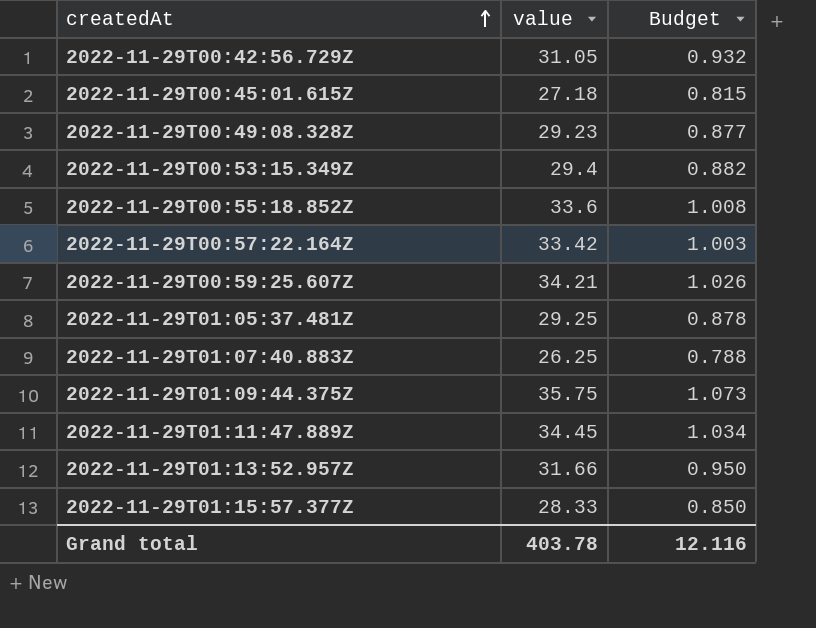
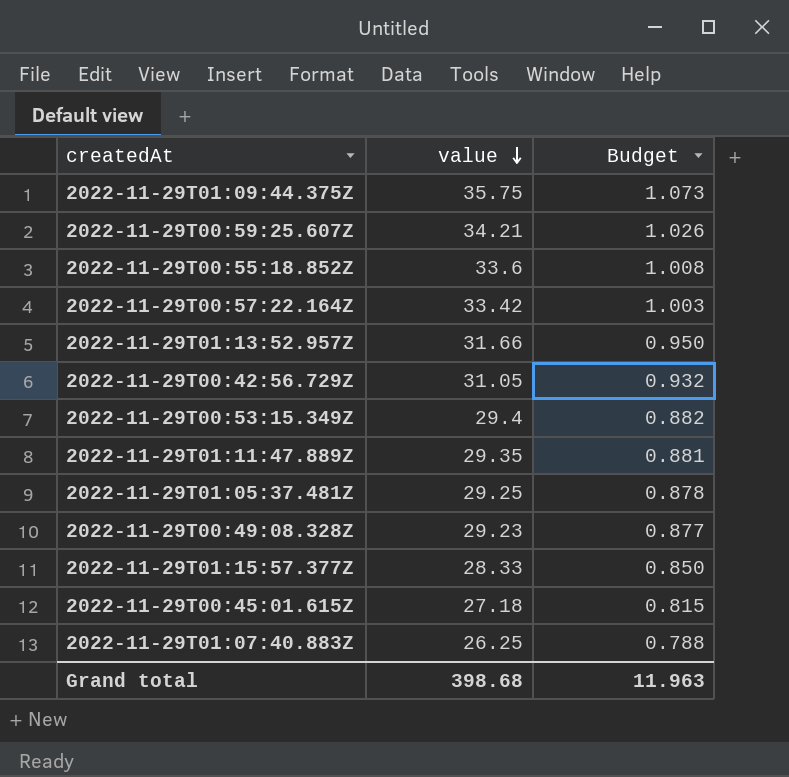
row order: createdAt ascending -> value descending
2022-11-29T01:11:47.889Z | value: 34.45 -> 29.35
2022-11-29T01:11:47.889Z | Budget: 1.034 -> 0.881
Grand total | value: 403.78 -> 398.68
Grand total | Budget: 12.116 -> 11.963

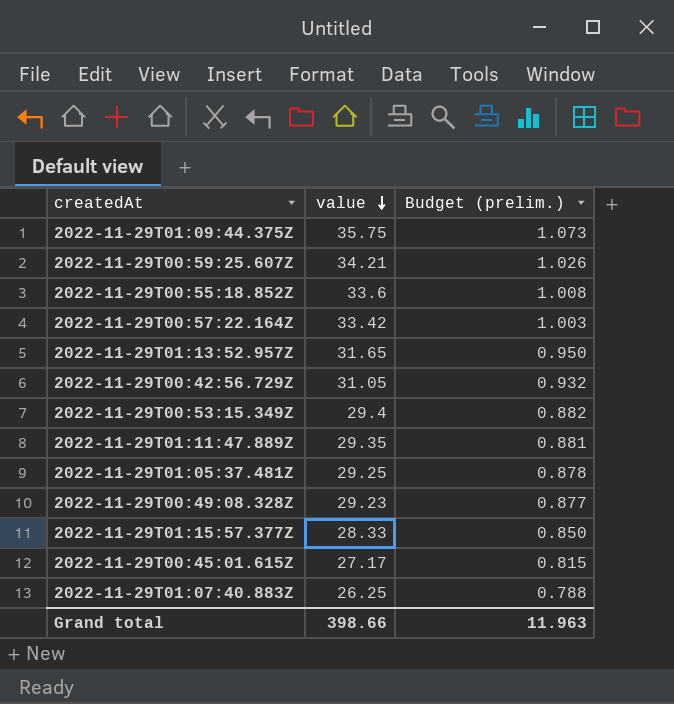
column name: Budget -> Budget (prelim.)
2022-11-29T01:13:52.957Z | value: 31.66 -> 31.65
2022-11-29T00:45:01.615Z | value: 27.18 -> 27.17
Grand total | value: 398.68 -> 398.66

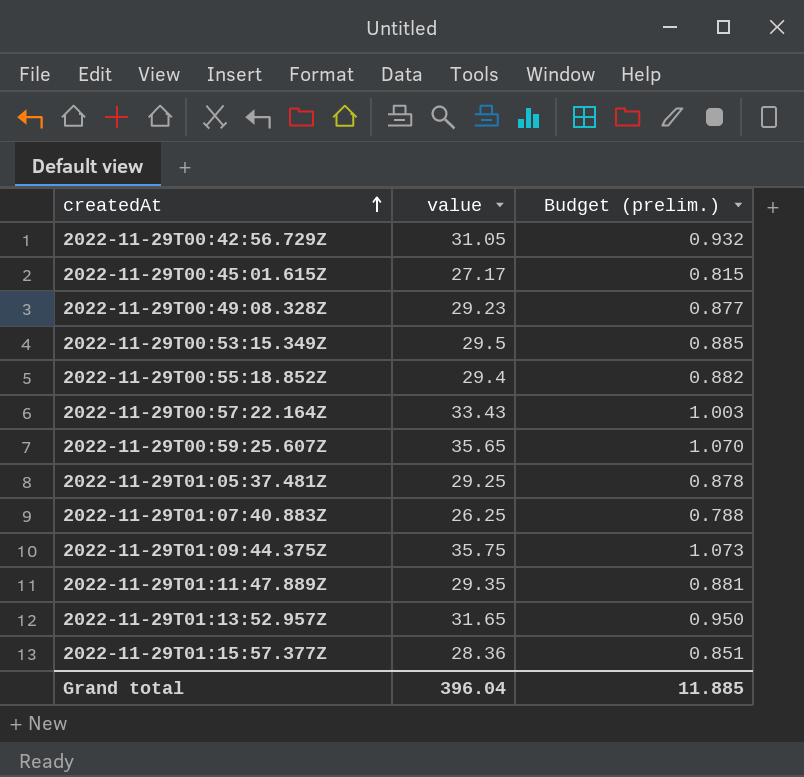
row order: value descending -> createdAt ascending
2022-11-29T00:53:15.349Z | value: 29.4 -> 29.5
2022-11-29T00:53:15.349Z | Budget (prelim.): 0.882 -> 0.885
2022-11-29T00:55:18.852Z | value: 33.6 -> 29.4
2022-11-29T00:55:18.852Z | Budget (prelim.): 1.008 -> 0.882
2022-11-29T00:57:22.164Z | value: 33.42 -> 33.43
2022-11-29T00:59:25.607Z | value: 34.21 -> 35.65
2022-11-29T00:59:25.607Z | Budget (prelim.): 1.026 -> 1.070
2022-11-29T01:15:57.377Z | value: 28.33 -> 28.36
2022-11-29T01:15:57.377Z | Budget (prelim.): 0.850 -> 0.851
Grand total | value: 398.66 -> 396.04
Grand total | Budget (prelim.): 11.963 -> 11.885

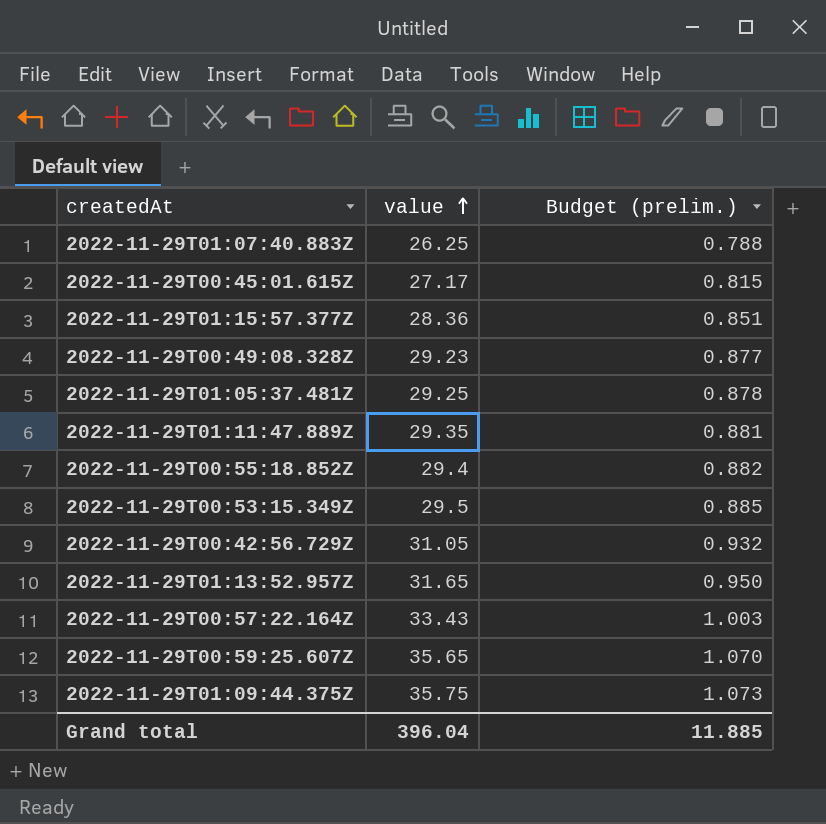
row order: createdAt ascending -> value ascending

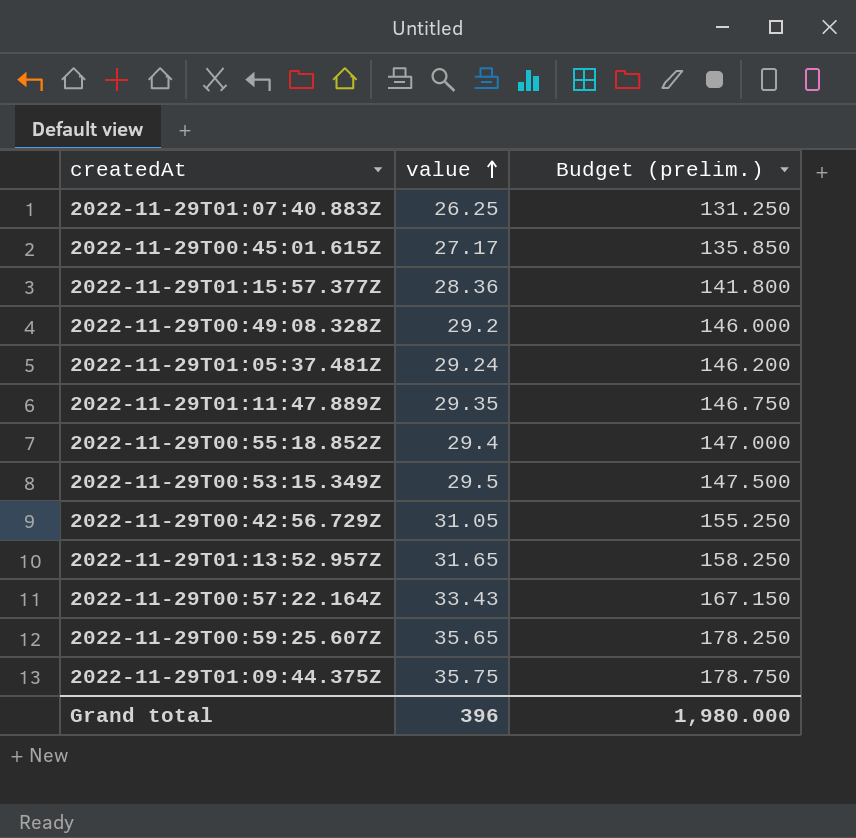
column Budget (prelim.) | formula: [value] * 0.03 -> [value] * 5
2022-11-29T00:49:08.328Z | value: 29.23 -> 29.2
2022-11-29T01:05:37.481Z | value: 29.25 -> 29.24
Grand total | value: 396.04 -> 396
Grand total | Budget (prelim.): 11.885 -> 1,980.000

